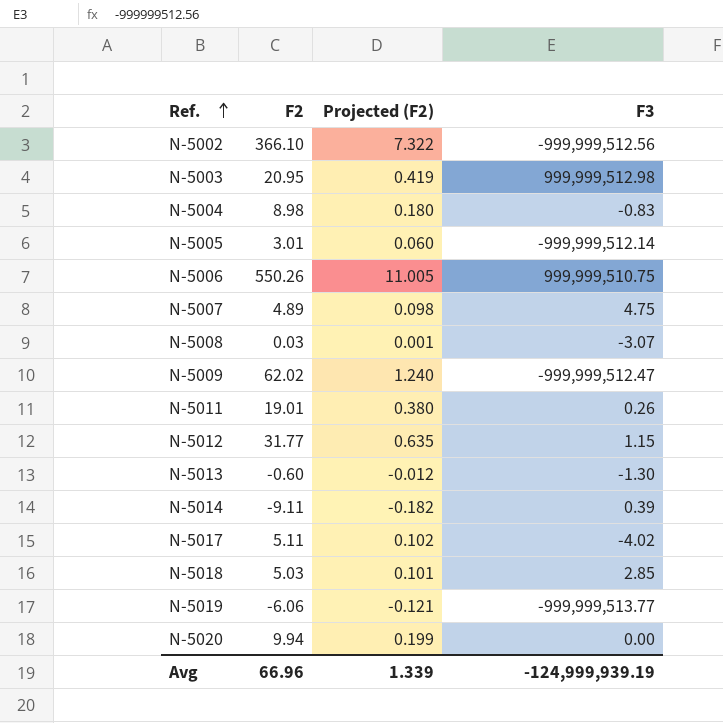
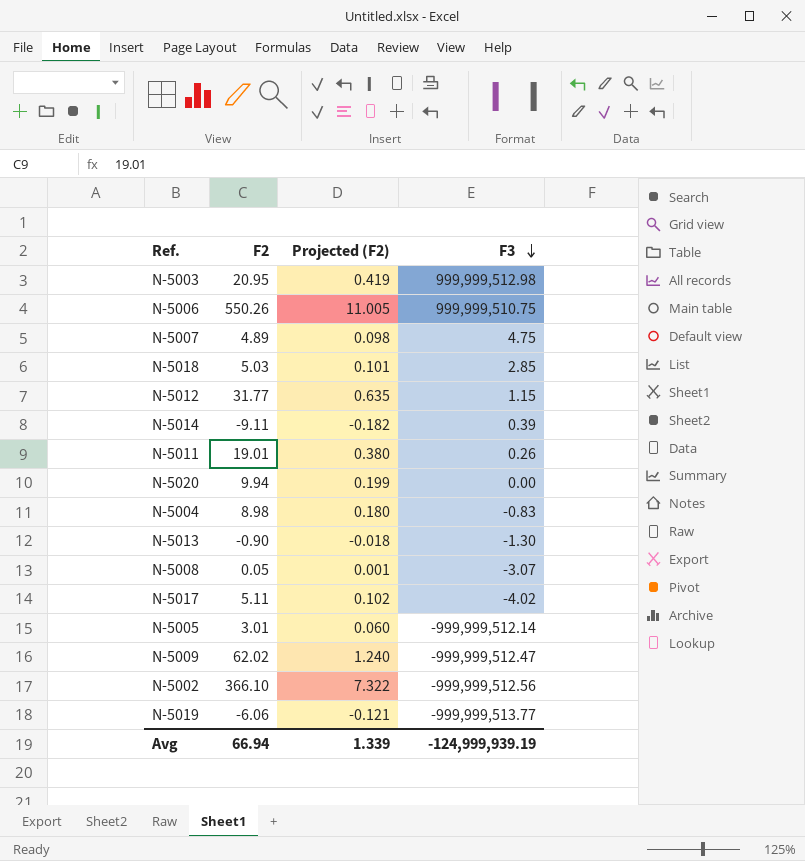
row order: Ref. ascending -> F3 descending
N-5013 | F2: -0.60 -> -0.90
N-5013 | Projected (F2): -0.012 -> -0.018
N-5008 | F2: 0.03 -> 0.05
Avg | F2: 66.96 -> 66.94

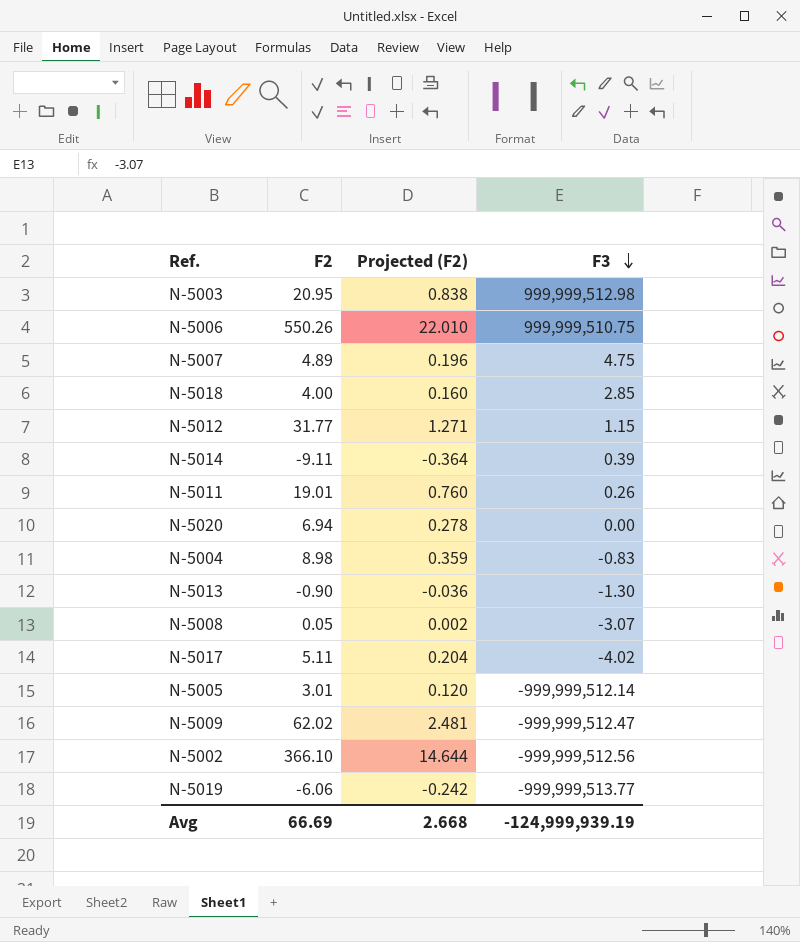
column Projected (F2) | formula: [F2] * 0.02 -> [F2] * 0.04
N-5018 | F2: 5.03 -> 4.00
N-5020 | F2: 9.94 -> 6.94
Avg | F2: 66.94 -> 66.69
Avg | Projected (F2): 1.339 -> 2.668

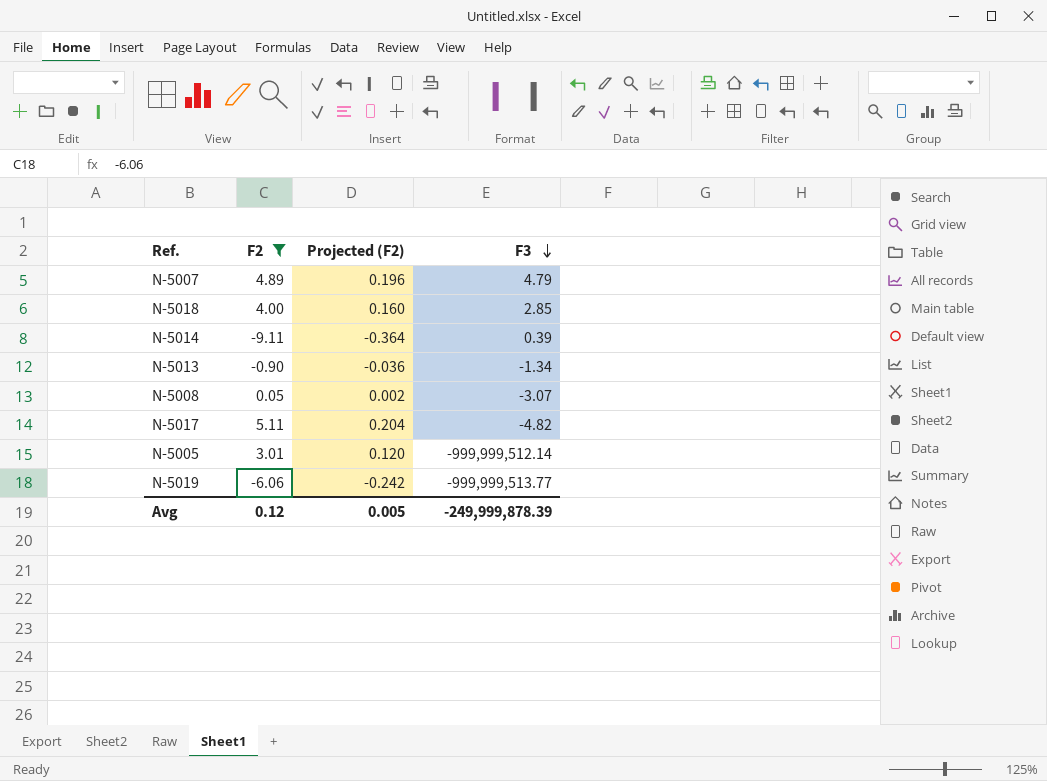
filter: none -> F2 <= 5.11
N-5007 | F3: 4.75 -> 4.79
N-5013 | F3: -1.30 -> -1.34
N-5017 | F3: -4.02 -> -4.82
Avg | F2: 66.69 -> 0.12
Avg | Projected (F2): 2.668 -> 0.005
Avg | F3: -124,999,939.19 -> -249,999,878.39

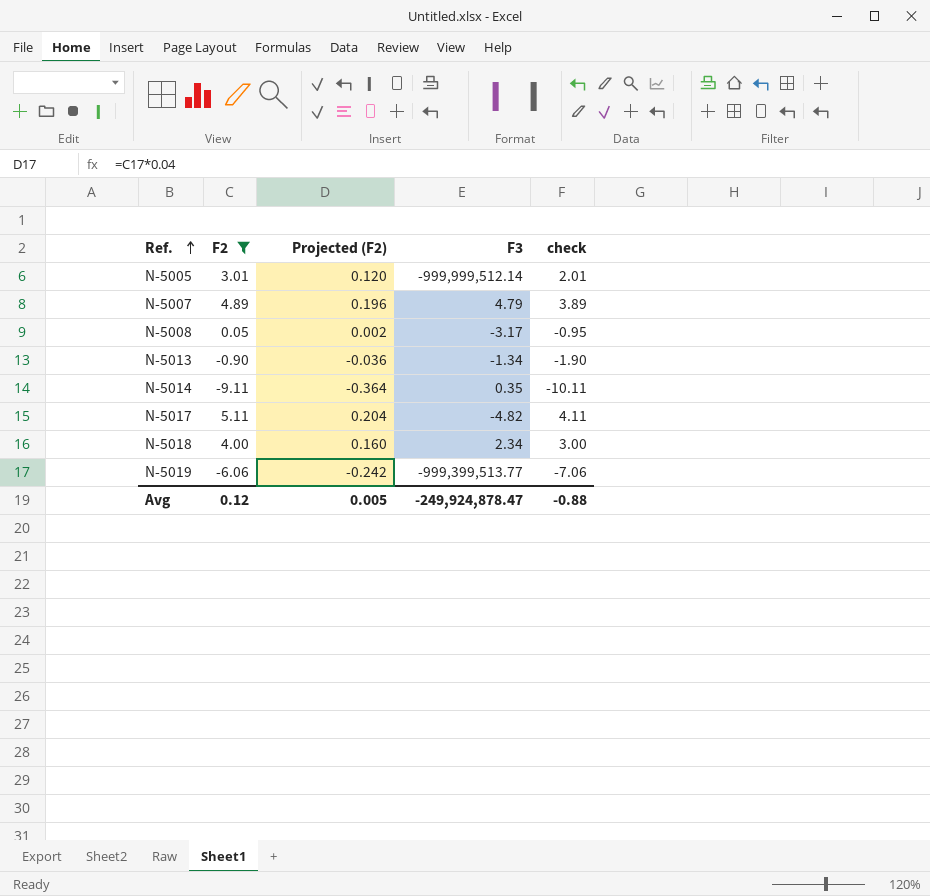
row order: F3 descending -> Ref. ascending
column check | formula: none -> [F2] - 1
N-5008 | F3: -3.07 -> -3.17
N-5014 | F3: 0.39 -> 0.35
N-5018 | F3: 2.85 -> 2.34
N-5019 | F3: -999,999,513.77 -> -999,399,513.77
Avg | F3: -249,999,878.39 -> -249,924,878.47

